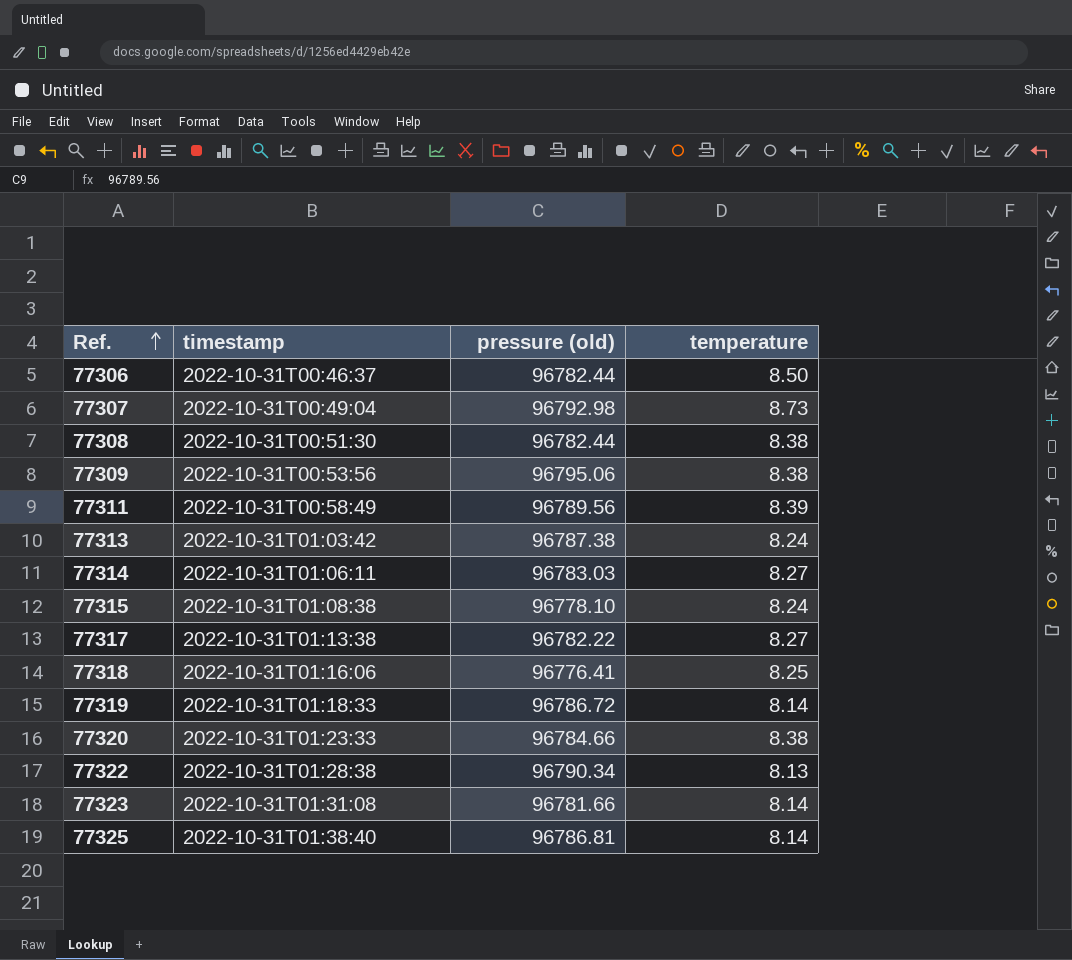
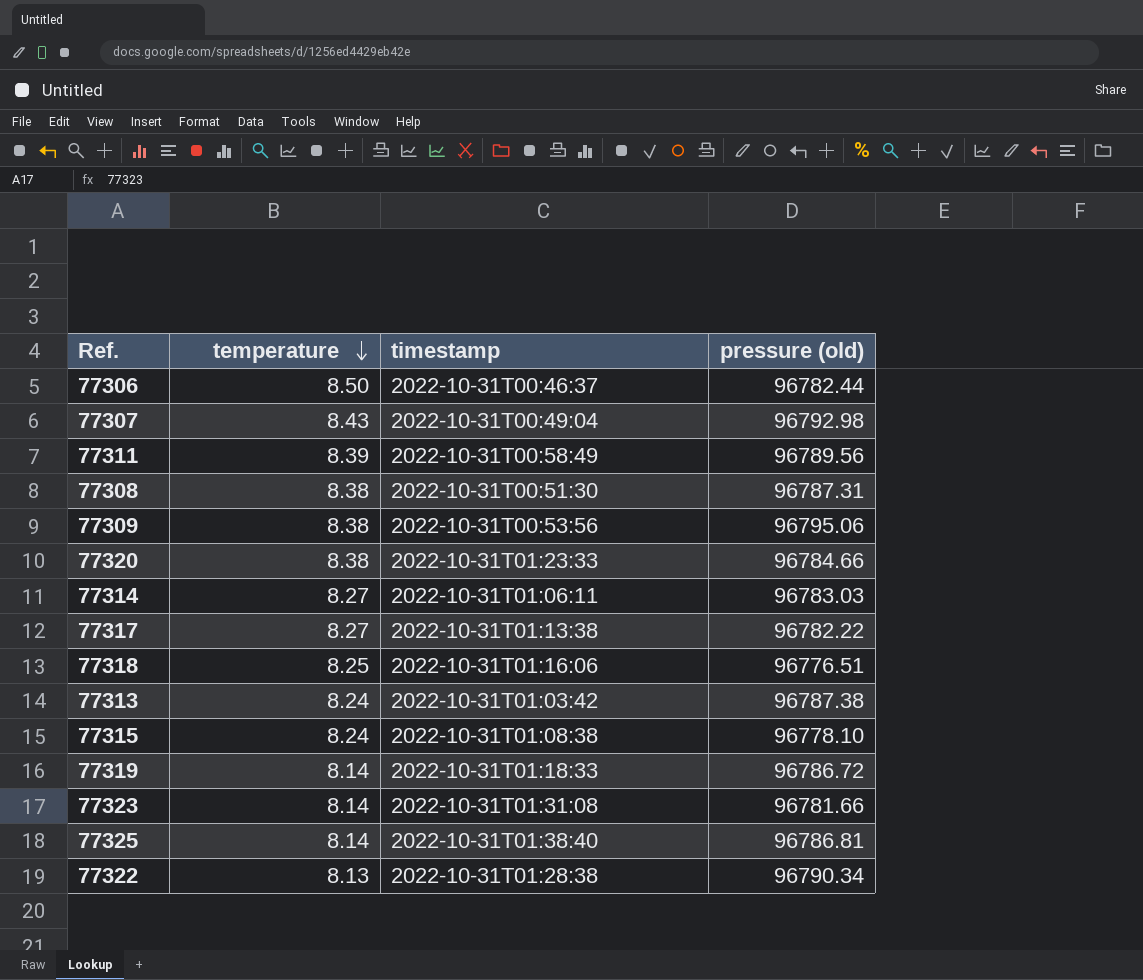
row order: Ref. ascending -> temperature descending
column temperature | position: 4 -> 2
77307 | temperature: 8.73 -> 8.43
77308 | pressure (old): 96782.44 -> 96787.31
77318 | pressure (old): 96776.41 -> 96776.51

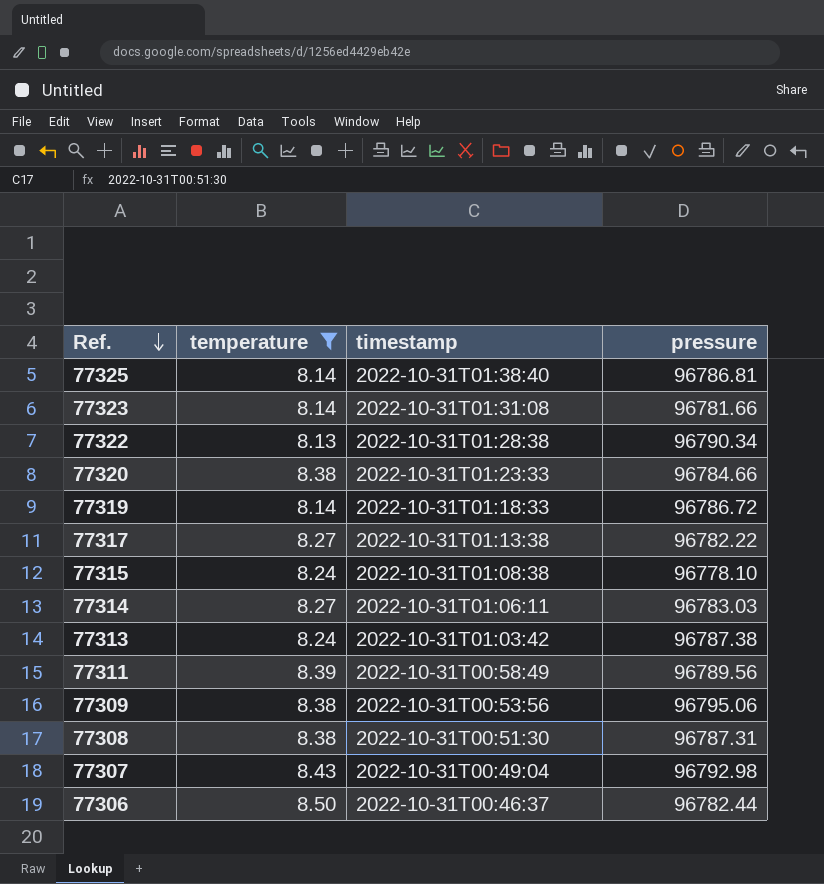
filter: none -> temperature != 8.25
row order: temperature descending -> Ref. descending
column name: pressure (old) -> pressure

